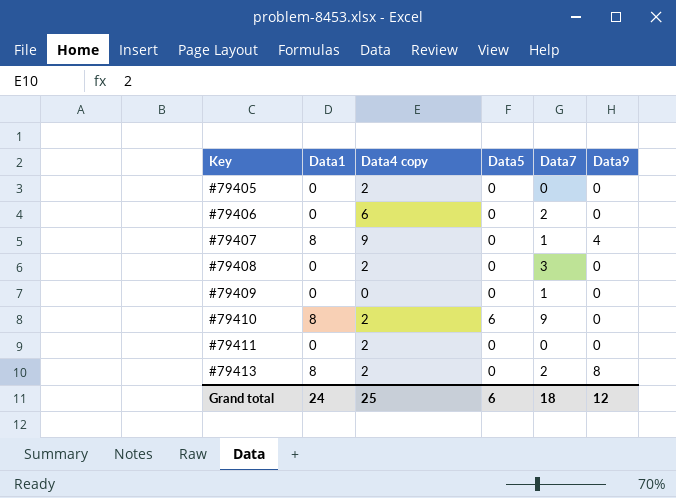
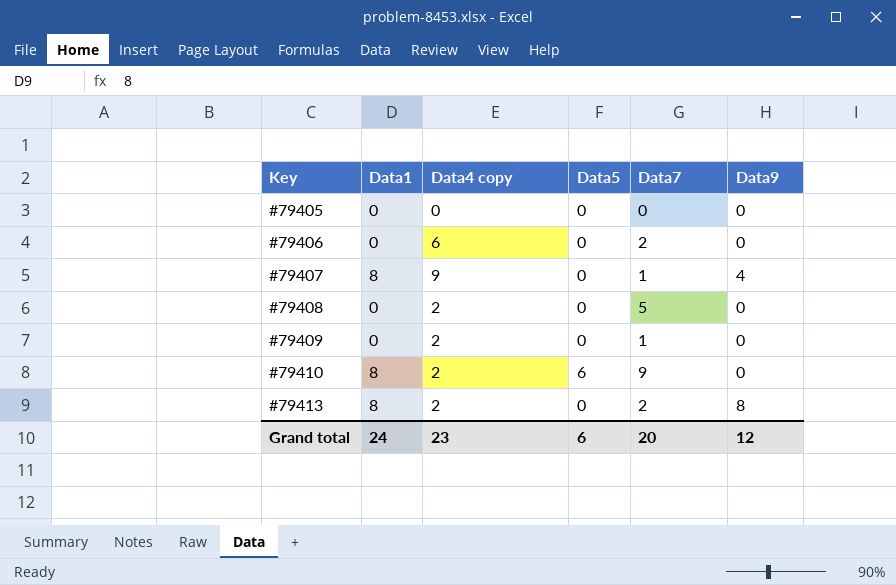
row #79411: 0 | 2 | 0 | 0 | 0 -> none
#79405 | Data4 copy: 2 -> 0
#79408 | Data7: 3 -> 5
#79409 | Data4 copy: 0 -> 2
Grand total | Data4 copy: 25 -> 23
Grand total | Data7: 18 -> 20

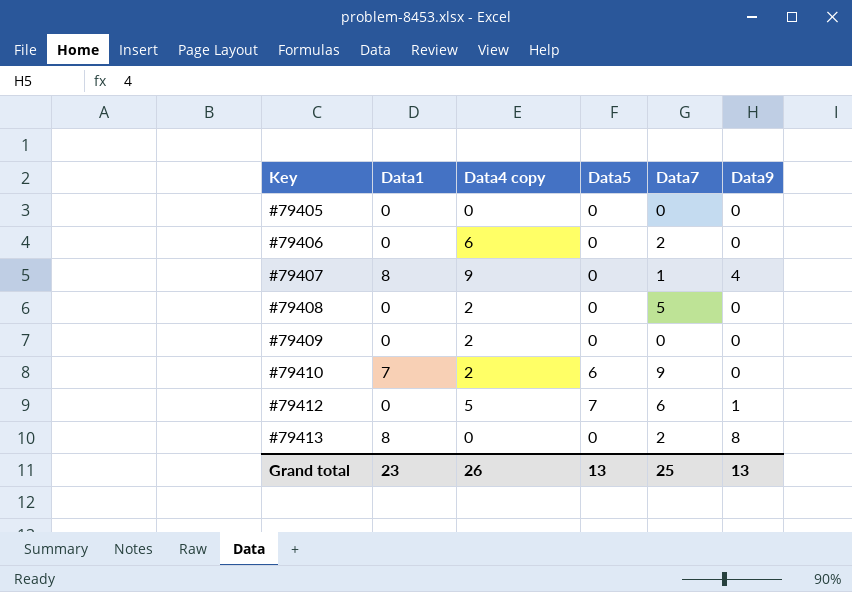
#79409 | Data7: 1 -> 0
#79410 | Data1: 8 -> 7
row #79412: none -> 0 | 5 | 7 | 6 | 1
#79413 | Data4 copy: 2 -> 0
Grand total | Data1: 24 -> 23
Grand total | Data4 copy: 23 -> 26
Grand total | Data5: 6 -> 13
Grand total | Data7: 20 -> 25
Grand total | Data9: 12 -> 13

